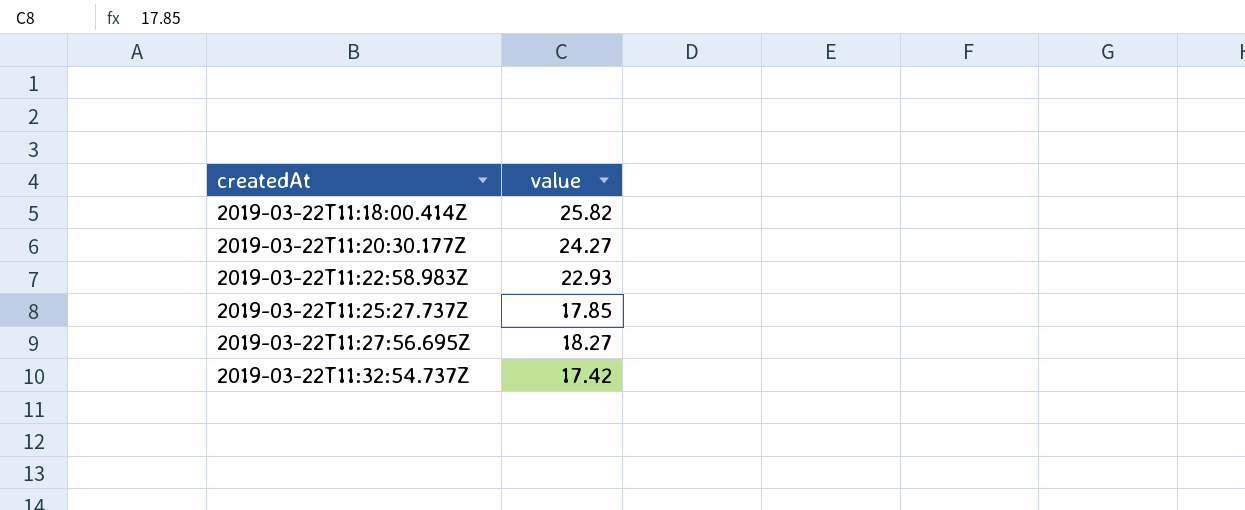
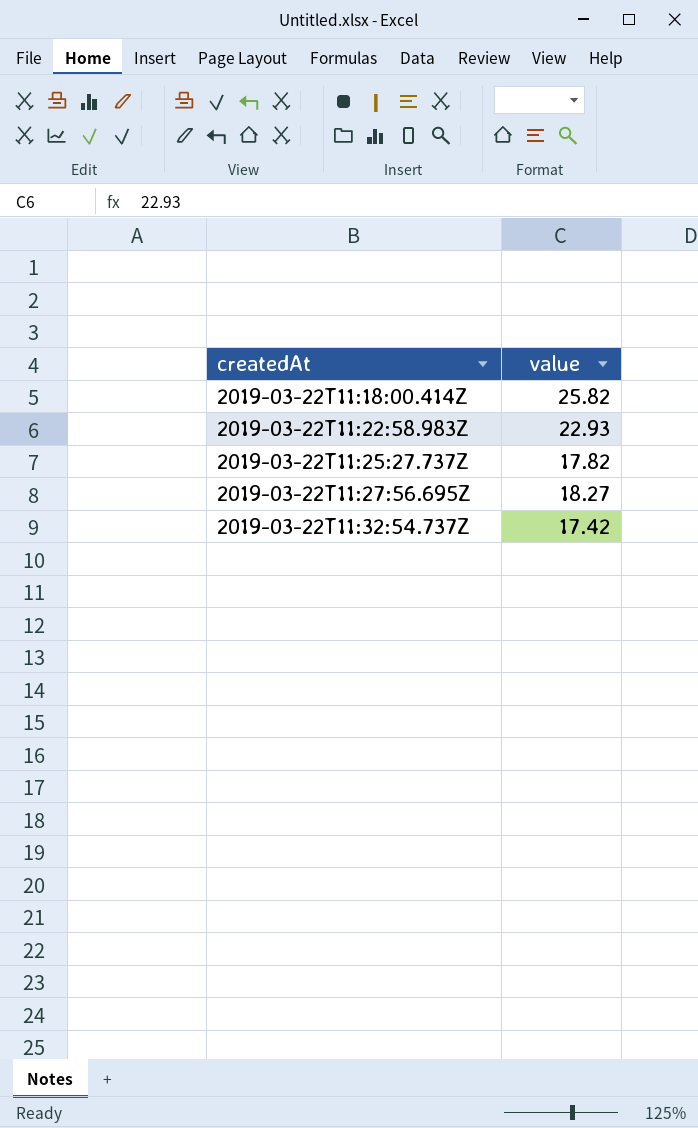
row 2019-03-22T11:20:30.177Z: 24.27 -> none
2019-03-22T11:25:27.737Z | value: 17.85 -> 17.82

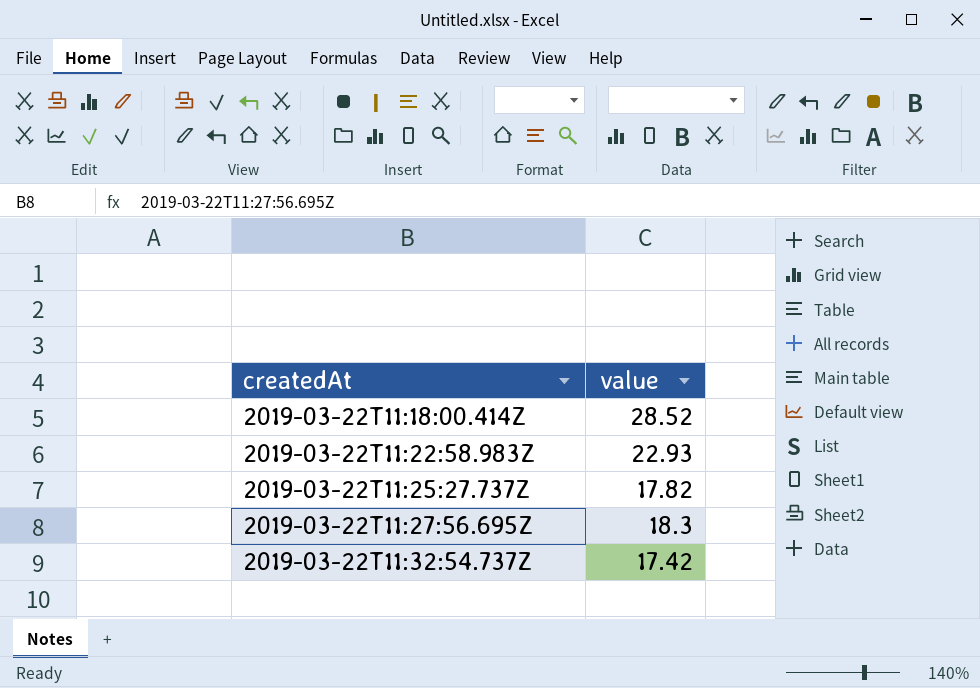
2019-03-22T11:18:00.414Z | value: 25.82 -> 28.52
2019-03-22T11:27:56.695Z | value: 18.27 -> 18.3

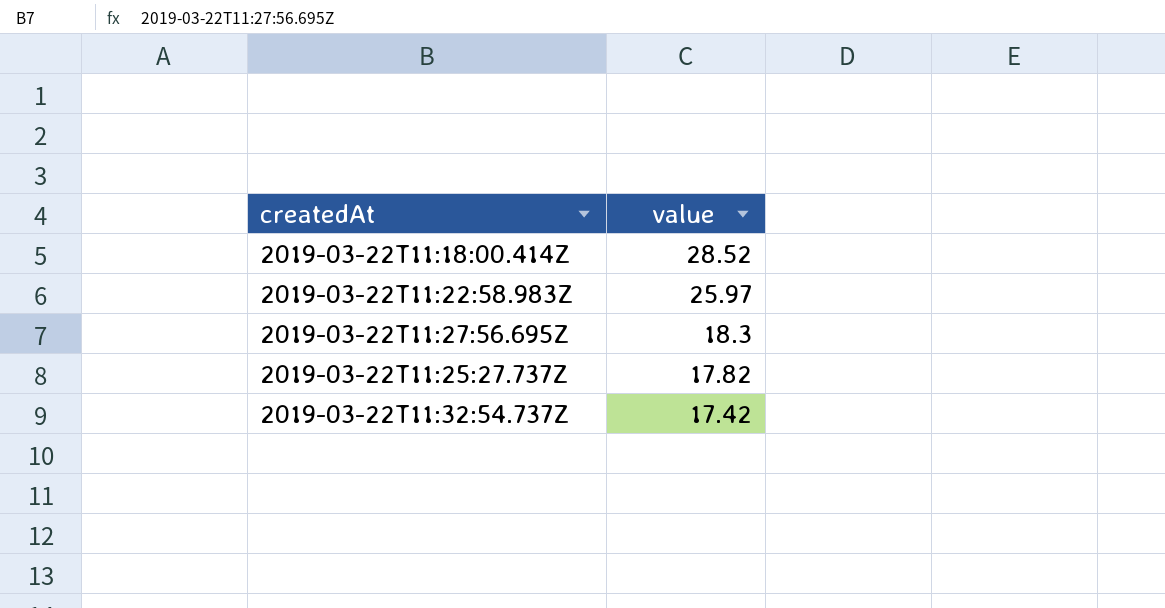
row order: createdAt ascending -> value descending
2019-03-22T11:22:58.983Z | value: 22.93 -> 25.97

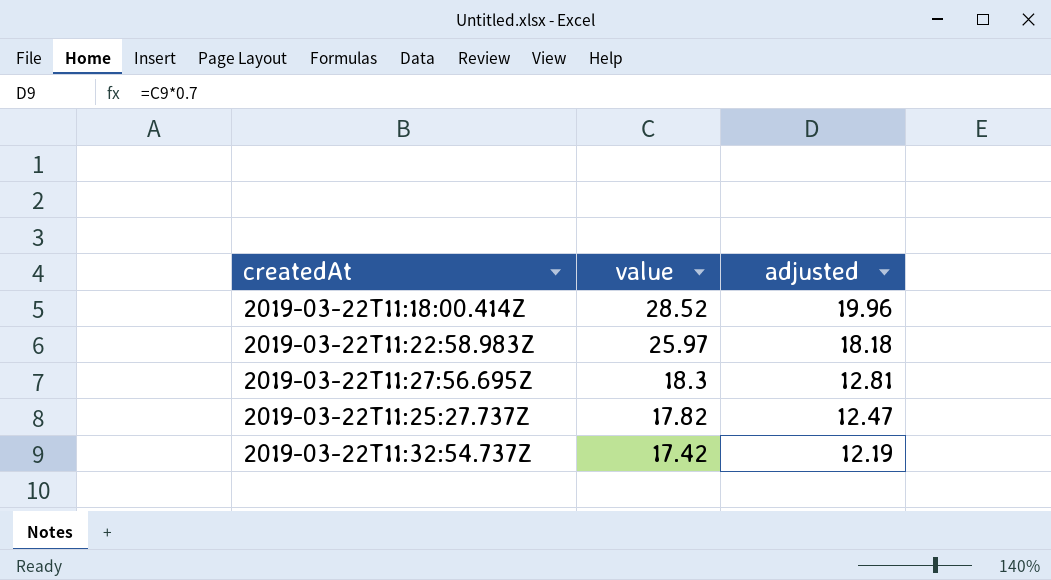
column adjusted | formula: none -> [value] * 0.7

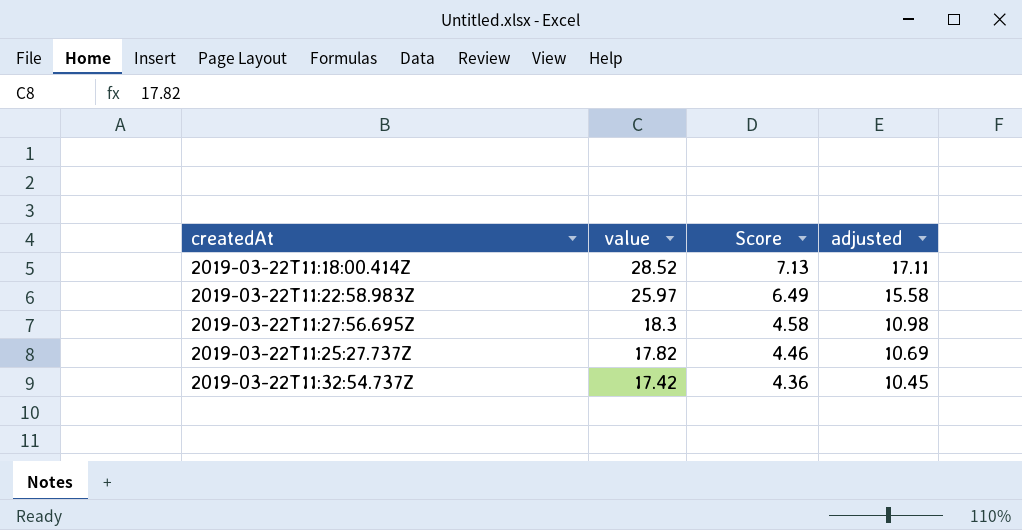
column Score | formula: none -> [value] * 0.25
column adjusted | formula: [value] * 0.7 -> [value] * 0.6

